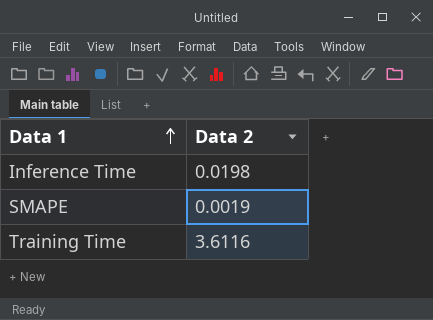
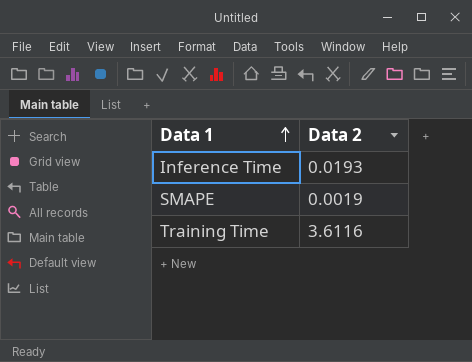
Inference Time | Data 2: 0.0198 -> 0.0193

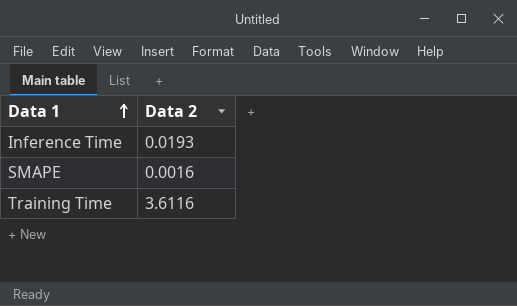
SMAPE | Data 2: 0.0019 -> 0.0016

